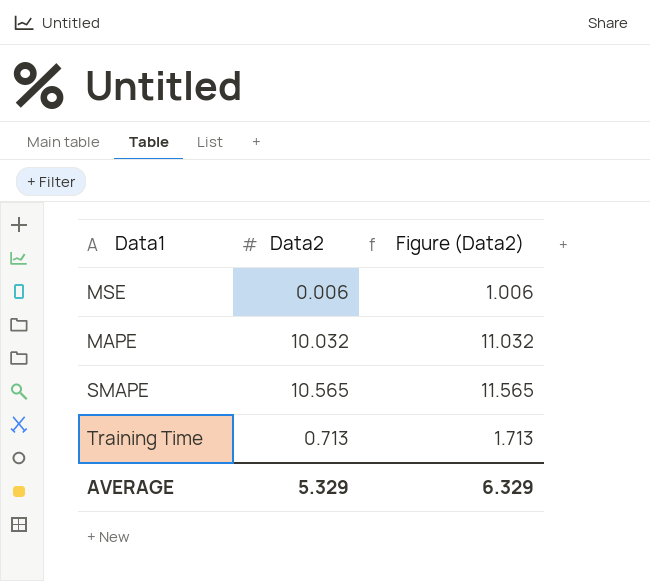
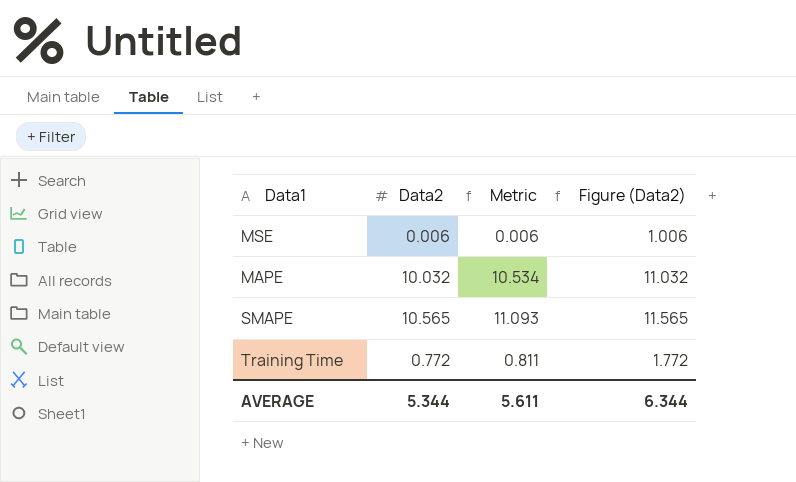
column Metric | formula: none -> [Data2] * 1.05
Training Time | Data2: 0.713 -> 0.772
Training Time | Figure (Data2): 1.713 -> 1.772
AVERAGE | Data2: 5.329 -> 5.344
AVERAGE | Figure (Data2): 6.329 -> 6.344

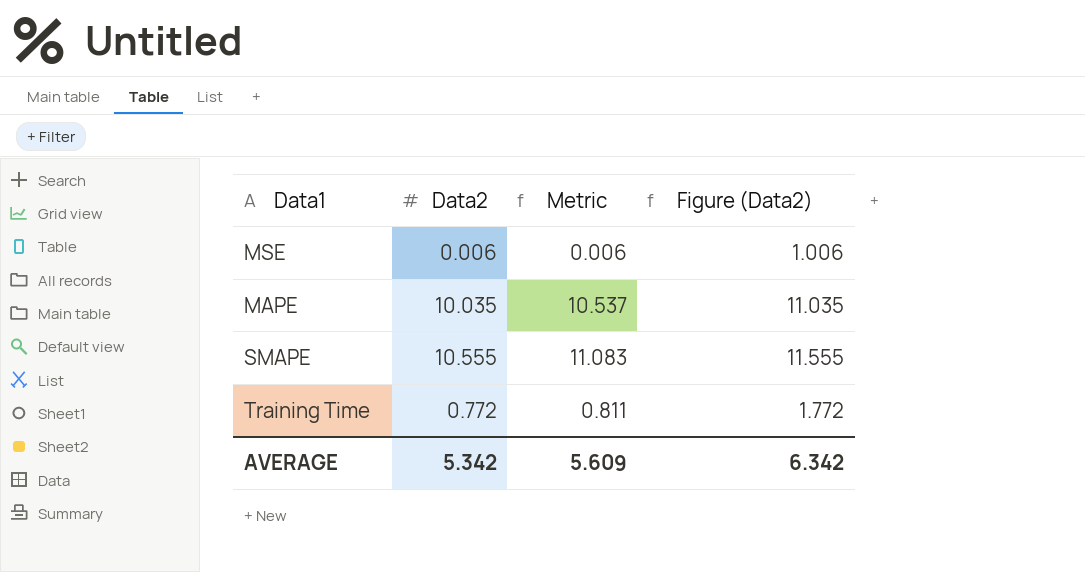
MAPE | Data2: 10.032 -> 10.035
MAPE | Metric: 10.534 -> 10.537
MAPE | Figure (Data2): 11.032 -> 11.035
SMAPE | Data2: 10.565 -> 10.555
SMAPE | Metric: 11.093 -> 11.083
SMAPE | Figure (Data2): 11.565 -> 11.555
AVERAGE | Data2: 5.344 -> 5.342
AVERAGE | Metric: 5.611 -> 5.609
AVERAGE | Figure (Data2): 6.344 -> 6.342

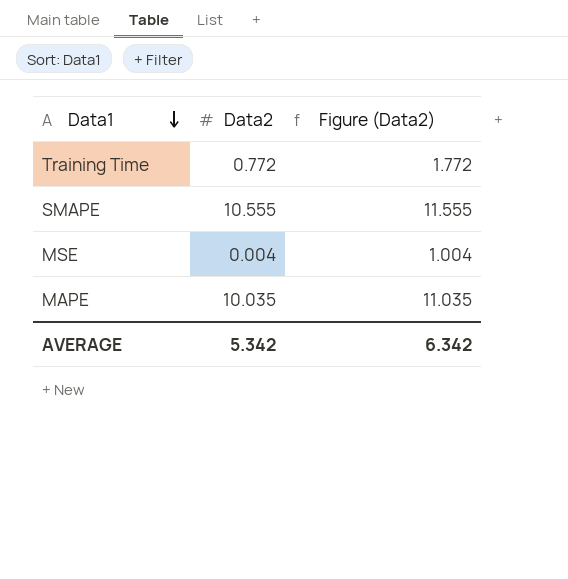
row order: none -> Data1 descending
column Metric | formula: [Data2] * 1.05 -> none
MSE | Data2: 0.006 -> 0.004
MSE | Figure (Data2): 1.006 -> 1.004

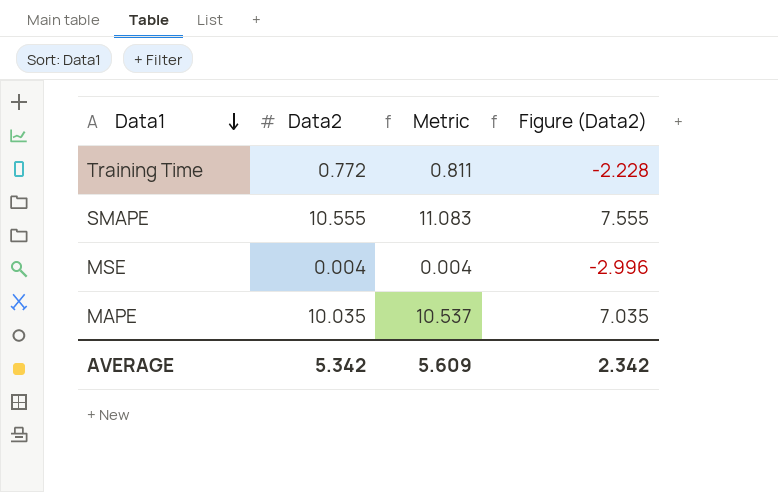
column Metric | formula: none -> [Data2] * 1.05
column Figure (Data2) | formula: [Data2] + 1 -> [Data2] - 3
AVERAGE | Figure (Data2): 6.342 -> 2.342

